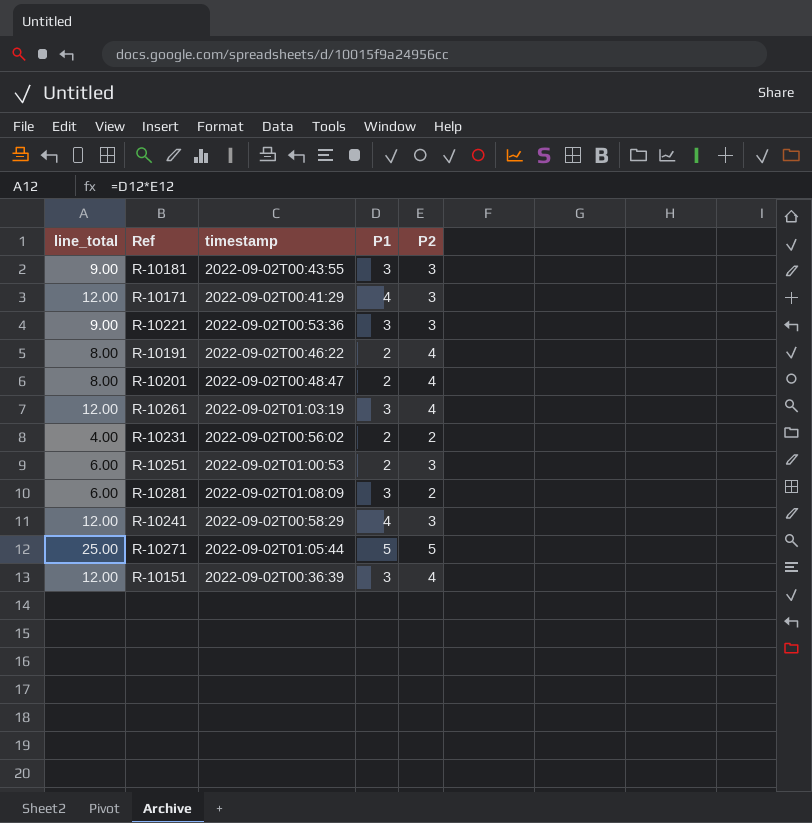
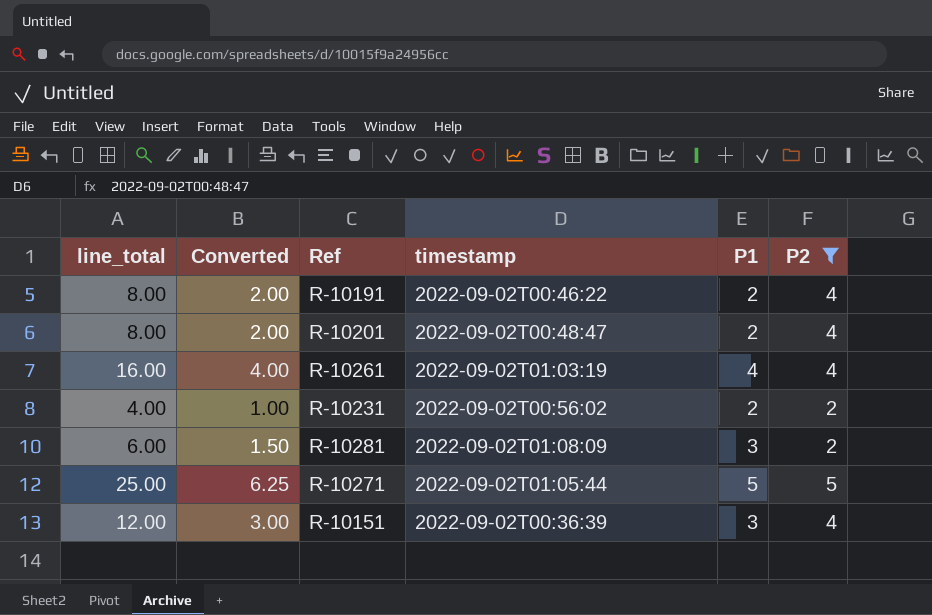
filter: none -> P2 != 3
column Converted | formula: none -> [line_total] * 0.25
R-10261 | line_total: 12.00 -> 16.00
R-10261 | P1: 3 -> 4

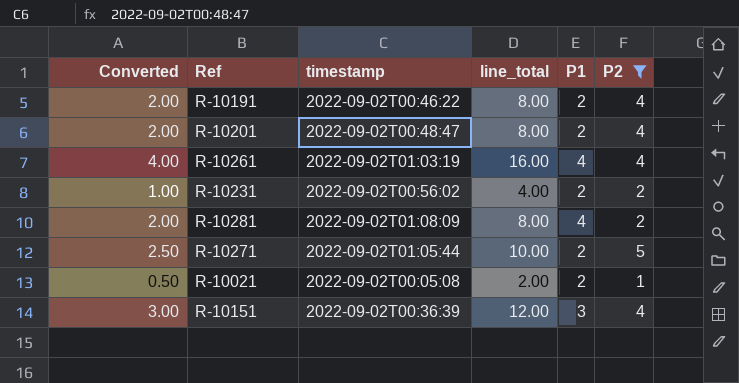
column line_total | position: 1 -> 4
R-10281 | Converted: 1.50 -> 2.00
R-10281 | line_total: 6.00 -> 8.00
R-10281 | P1: 3 -> 4
R-10271 | Converted: 6.25 -> 2.50
R-10271 | line_total: 25.00 -> 10.00
R-10271 | P1: 5 -> 2
row R-10021: none -> 0.50 | 2022-09-02T00:05:08 | 2.00 | 2 | 1

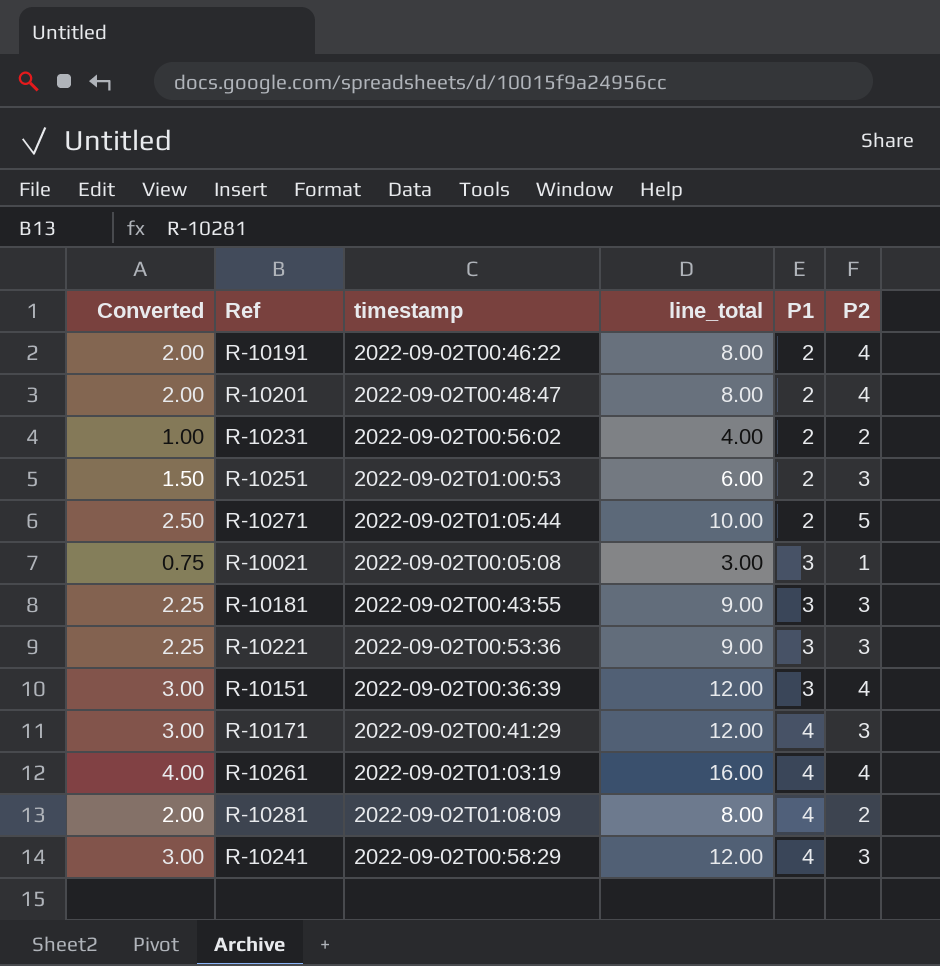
filter: P2 != 3 -> none
row order: none -> P1 ascending
R-10021 | Converted: 0.50 -> 0.75
R-10021 | line_total: 2.00 -> 3.00
R-10021 | P1: 2 -> 3

